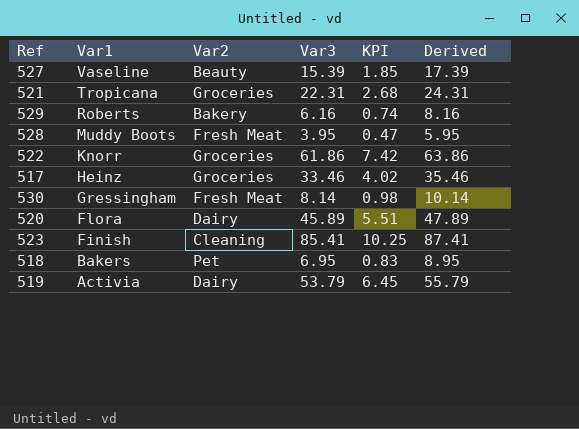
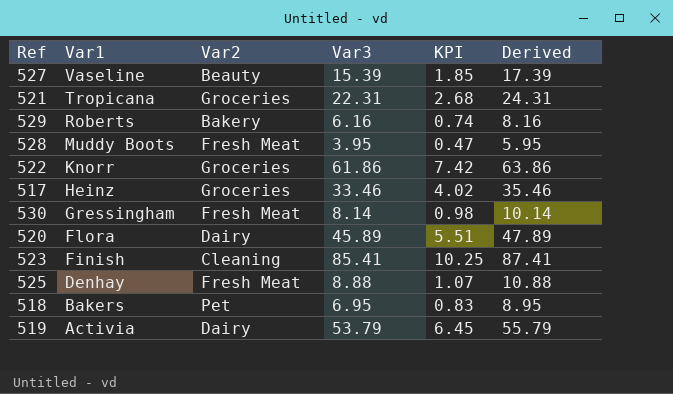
row 525: none -> Denhay | Fresh Meat | 8.88 | 1.07 | 10.88

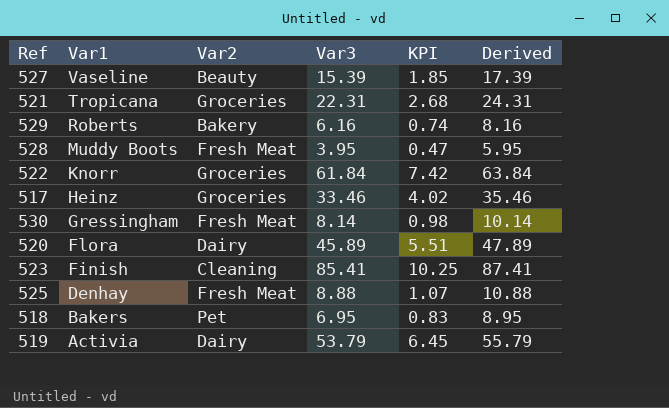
522 | Var3: 61.86 -> 61.84
522 | Derived: 63.86 -> 63.84

